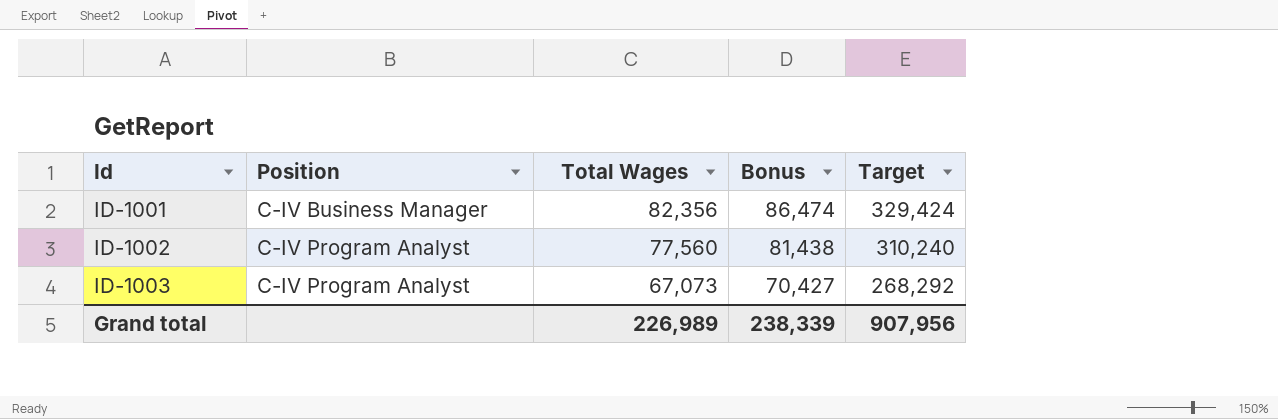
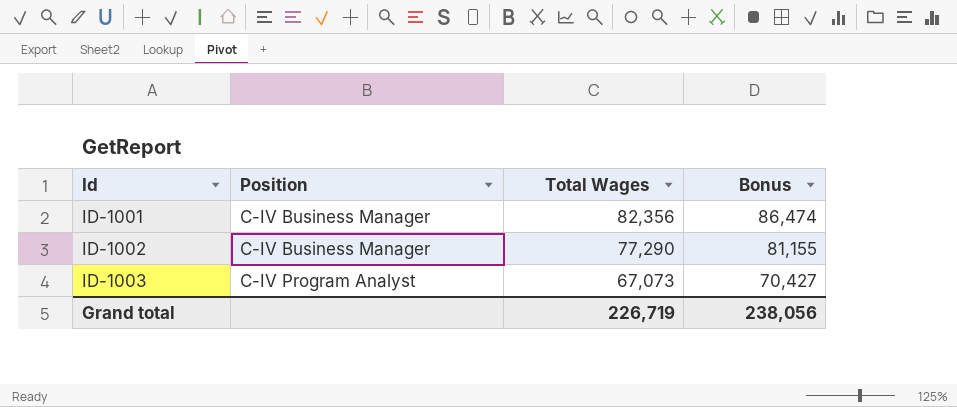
column Target | formula: [Total Wages] * 4 -> none
ID-1002 | Position: C-IV Program Analyst -> C-IV Business Manager
ID-1002 | Total Wages: 77,560 -> 77,290
ID-1002 | Bonus: 81,438 -> 81,155
Grand total | Total Wages: 226,989 -> 226,719
Grand total | Bonus: 238,339 -> 238,056

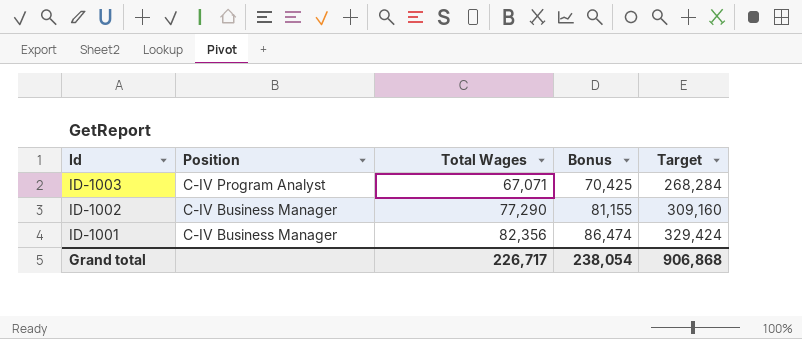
row order: Id ascending -> Id descending
column Target | formula: none -> [Total Wages] * 4
ID-1003 | Total Wages: 67,073 -> 67,071
ID-1003 | Bonus: 70,427 -> 70,425
Grand total | Total Wages: 226,719 -> 226,717
Grand total | Bonus: 238,056 -> 238,054

